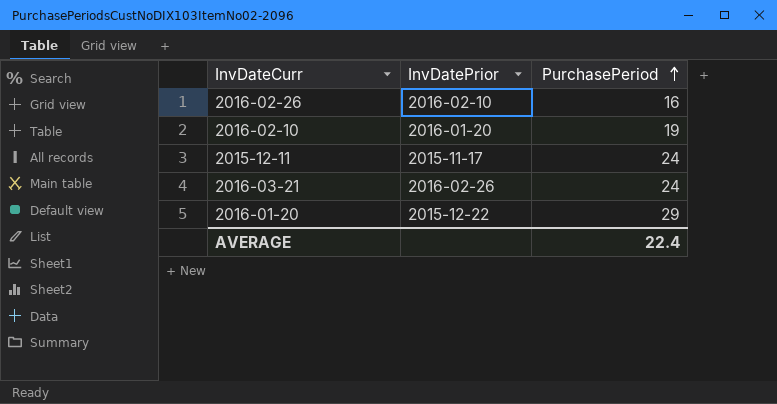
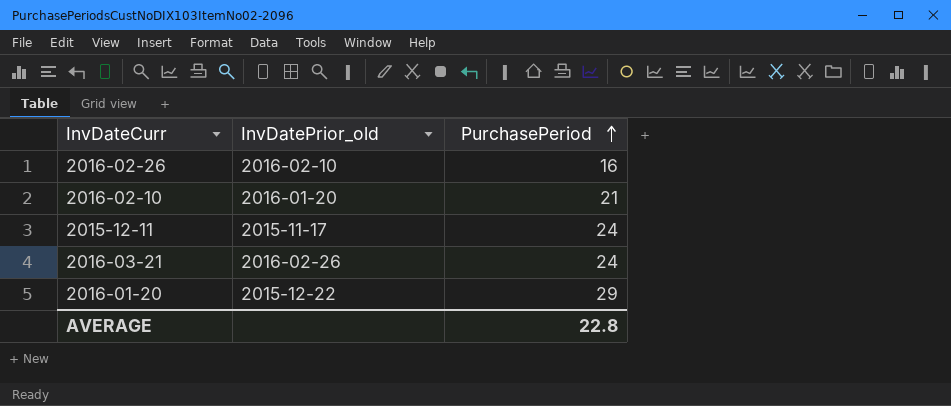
column name: InvDatePrior -> InvDatePrior_old
2016-02-10 | PurchasePeriod: 19 -> 21
AVERAGE | PurchasePeriod: 22.4 -> 22.8

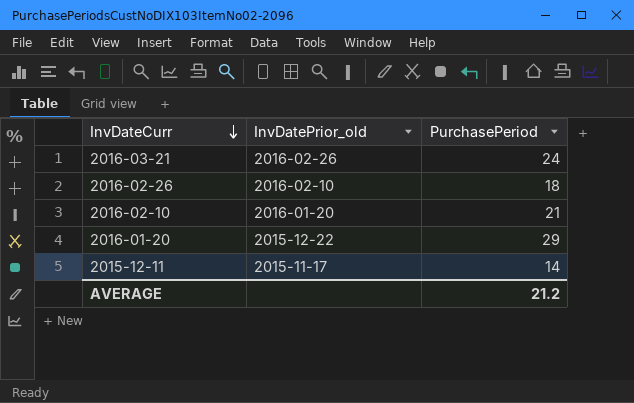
row order: PurchasePeriod ascending -> InvDateCurr descending
2016-02-26 | PurchasePeriod: 16 -> 18
2015-12-11 | PurchasePeriod: 24 -> 14
AVERAGE | PurchasePeriod: 22.8 -> 21.2

